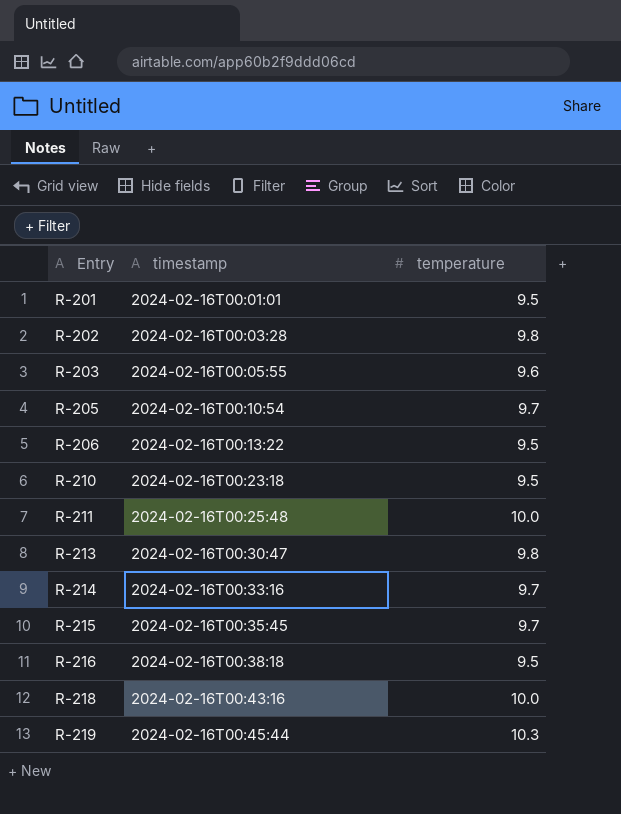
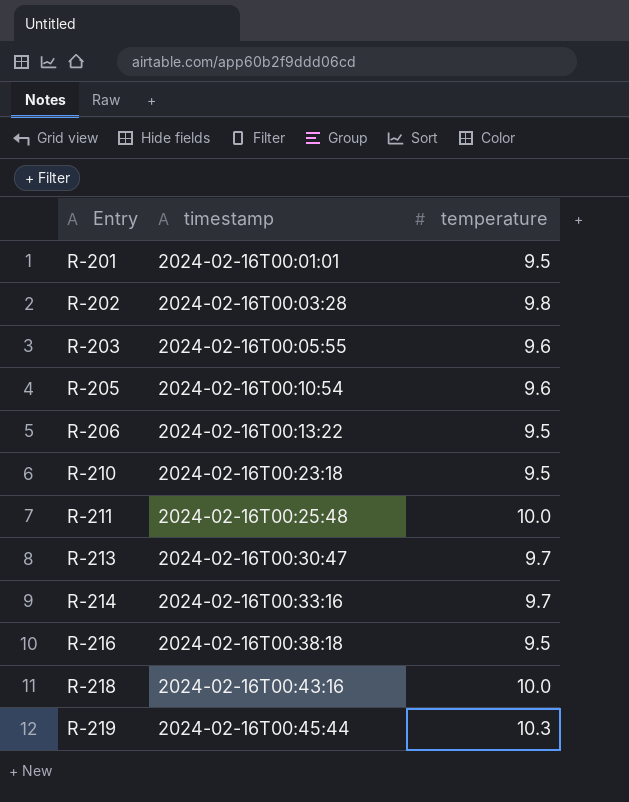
row R-215: 2024-02-16T00:35:45 | 9.7 -> none
R-205 | temperature: 9.7 -> 9.6
R-213 | temperature: 9.8 -> 9.7

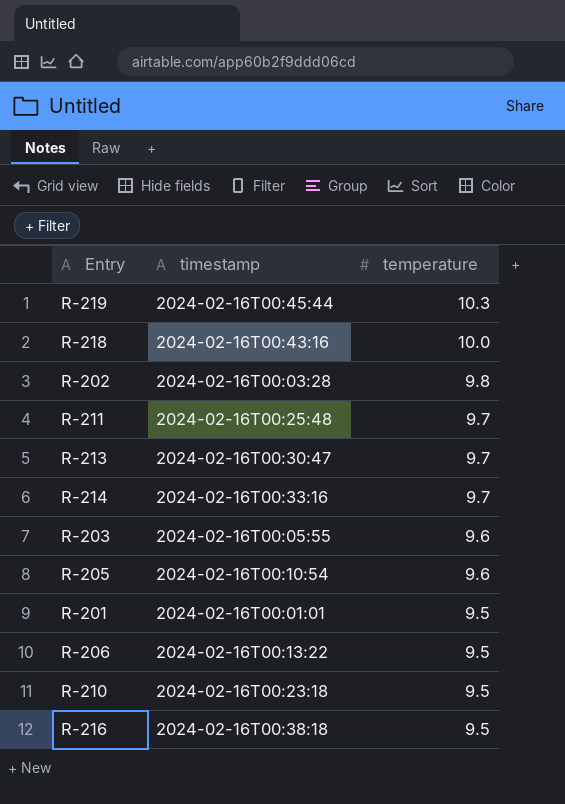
row order: Entry ascending -> temperature descending
R-211 | temperature: 10.0 -> 9.7

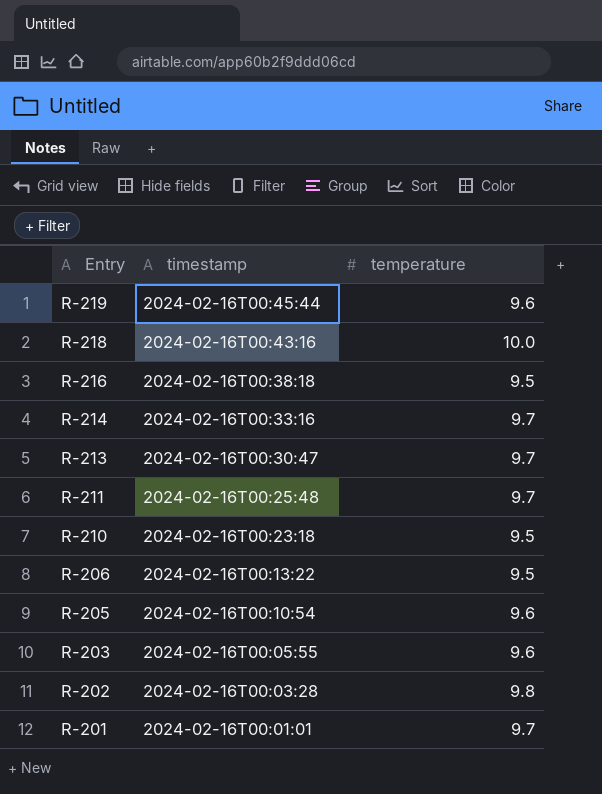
row order: temperature descending -> Entry descending
R-219 | temperature: 10.3 -> 9.6
R-201 | temperature: 9.5 -> 9.7

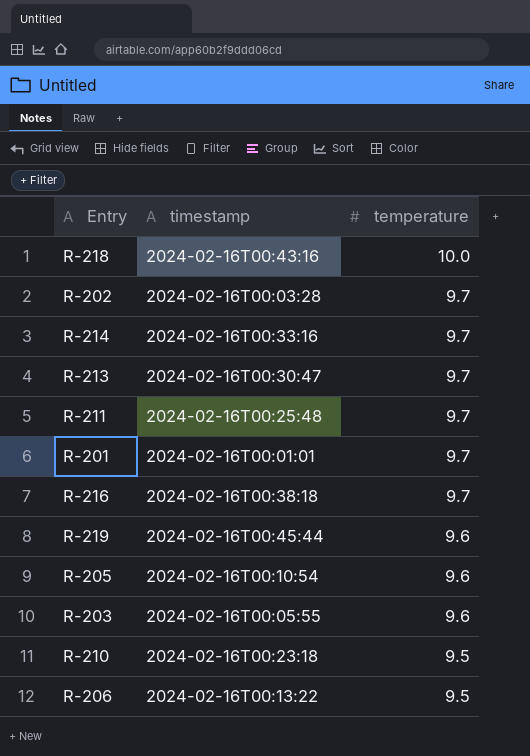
row order: Entry descending -> temperature descending
R-202 | temperature: 9.8 -> 9.7
R-216 | temperature: 9.5 -> 9.7

